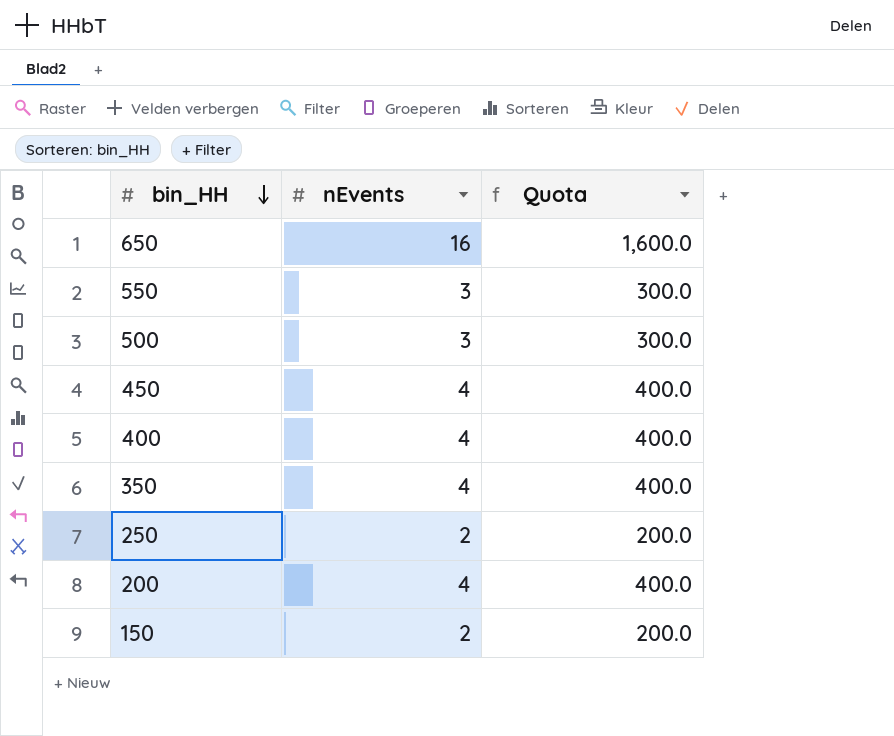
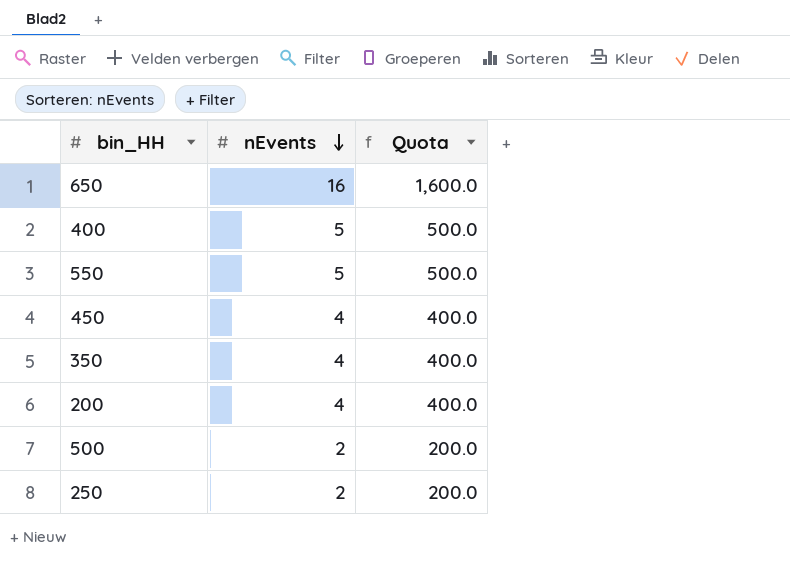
row order: bin_HH descending -> nEvents descending
row 150: 2 | 200.0 -> none
400 | nEvents: 4 -> 5
400 | Quota: 400.0 -> 500.0
550 | nEvents: 3 -> 5
550 | Quota: 300.0 -> 500.0
500 | nEvents: 3 -> 2
500 | Quota: 300.0 -> 200.0

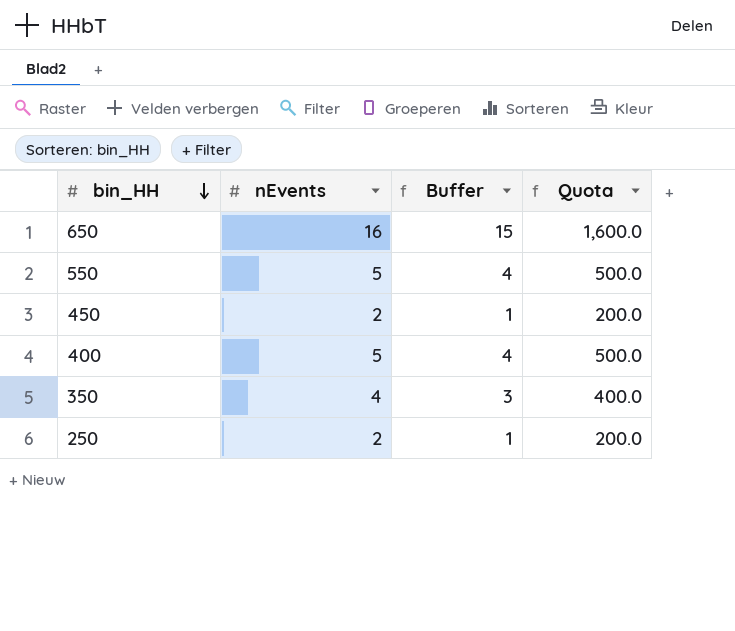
row order: nEvents descending -> bin_HH descending
column Buffer | formula: none -> [nEvents] - 1
row 200: 4 | 400.0 -> none
row 500: 2 | 200.0 -> none
450 | nEvents: 4 -> 2
450 | Quota: 400.0 -> 200.0

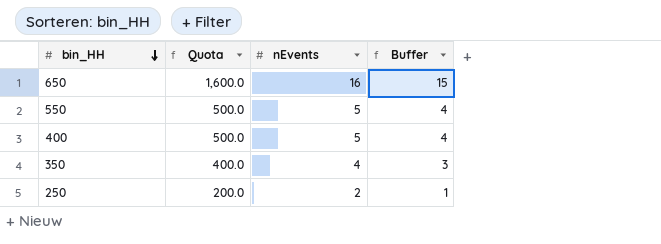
column Quota | position: 4 -> 2
row 450: 2 | 1 | 200.0 -> none

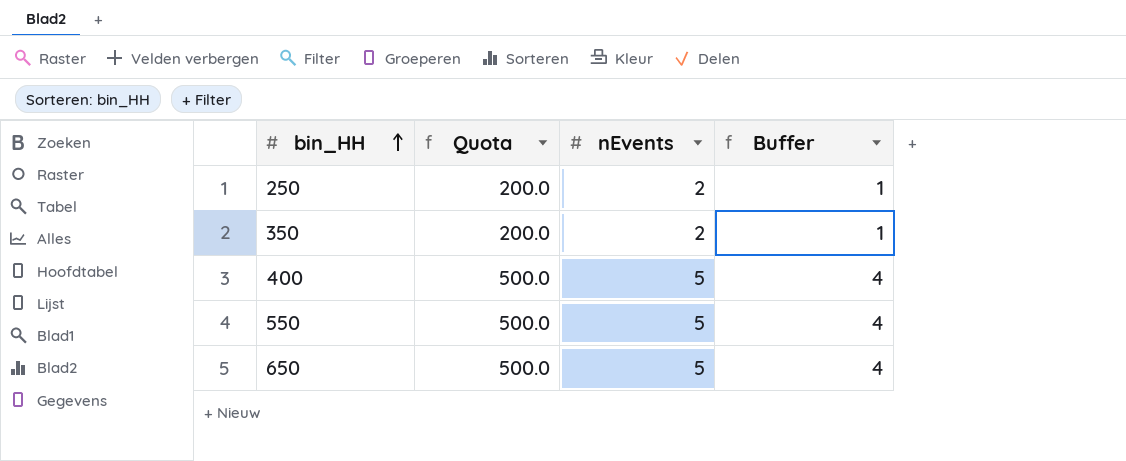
row order: bin_HH descending -> bin_HH ascending
350 | Quota: 400.0 -> 200.0
350 | nEvents: 4 -> 2
350 | Buffer: 3 -> 1
650 | Quota: 1,600.0 -> 500.0
650 | nEvents: 16 -> 5
650 | Buffer: 15 -> 4

